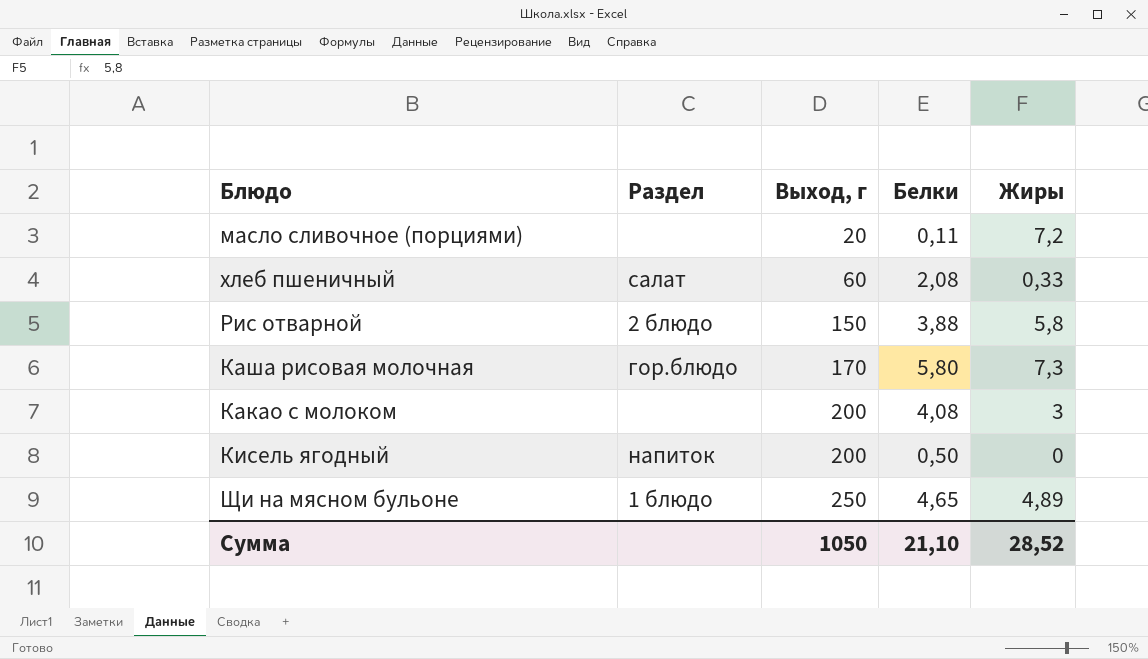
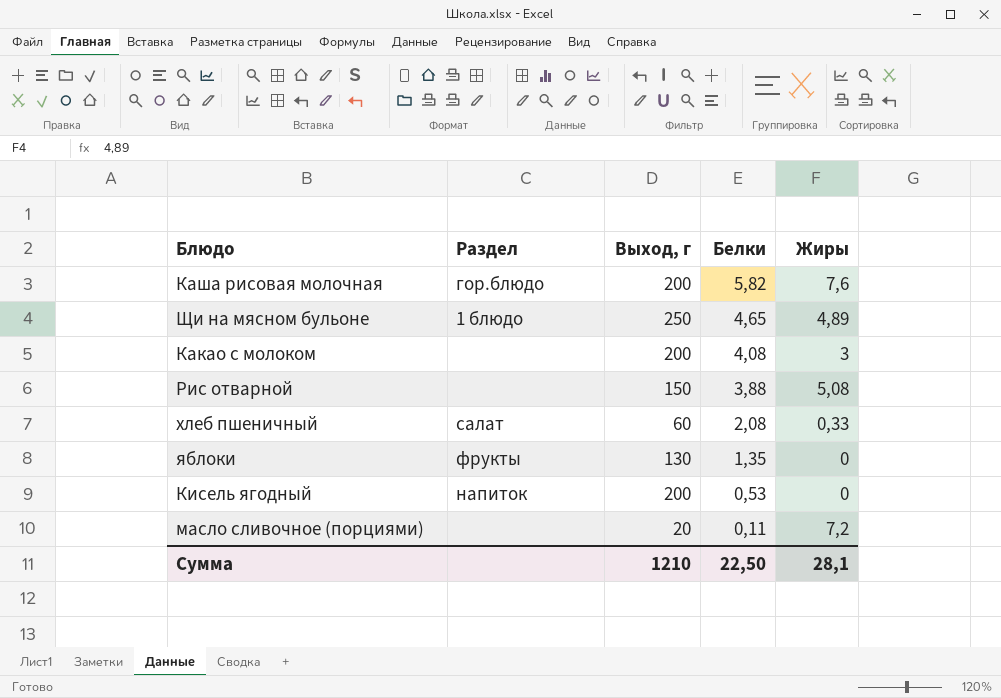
row order: Выход, г ascending -> Белки descending
Каша рисовая молочная | Выход, г: 170 -> 200
Каша рисовая молочная | Белки: 5,80 -> 5,82
Каша рисовая молочная | Жиры: 7,3 -> 7,6
Рис отварной | Раздел: 2 блюдо -> none
Рис отварной | Жиры: 5,8 -> 5,08
row яблоки: none -> фрукты | 130 | 1,35 | 0
Кисель ягодный | Белки: 0,50 -> 0,53
Сумма | Выход, г: 1050 -> 1210
Сумма | Белки: 21,10 -> 22,50
Сумма | Жиры: 28,52 -> 28,1

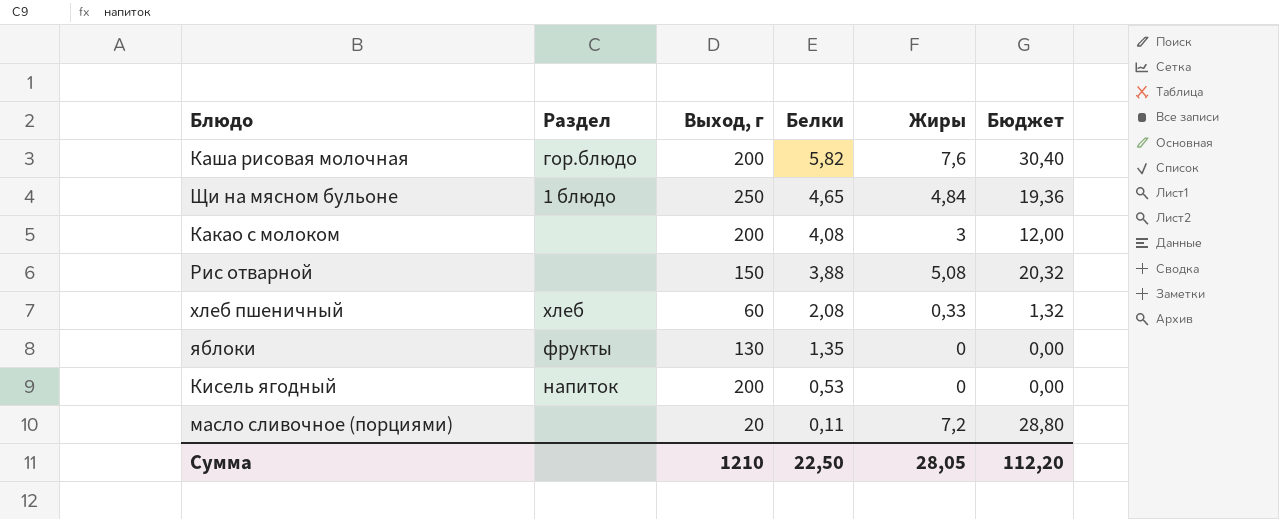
column Бюджет | formula: none -> [Жиры] * 4
Щи на мясном бульоне | Жиры: 4,89 -> 4,84
хлеб пшеничный | Раздел: салат -> хлеб
Сумма | Жиры: 28,1 -> 28,05

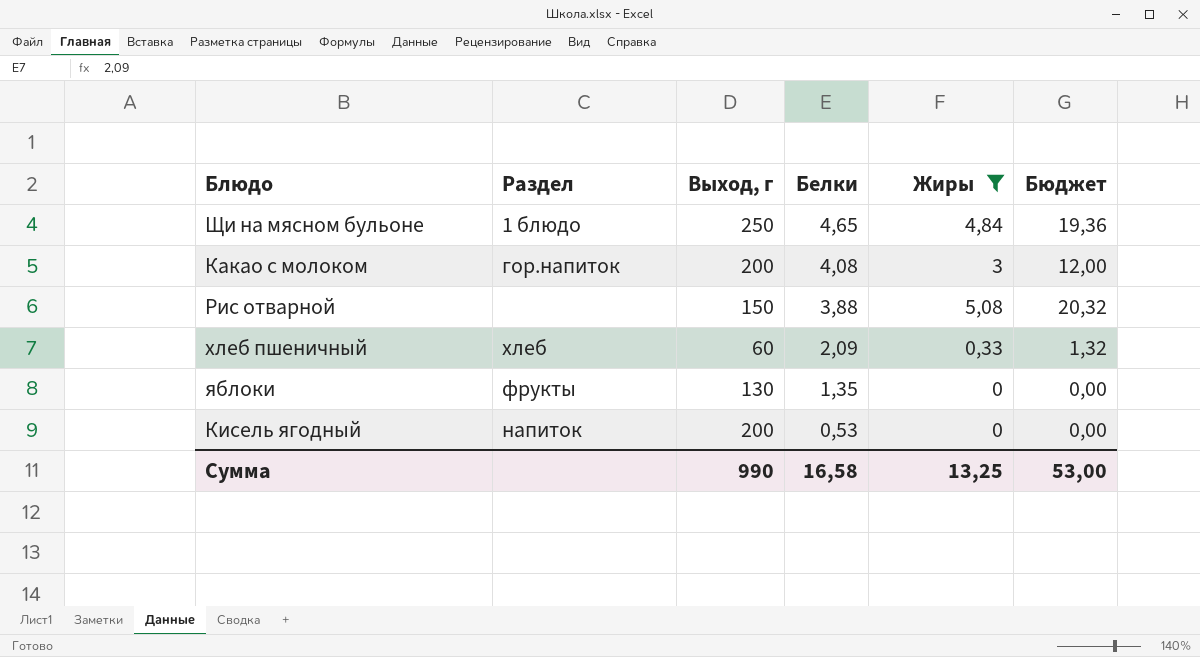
filter: none -> Жиры <= 5,08
Какао с молоком | Раздел: none -> гор.напиток
хлеб пшеничный | Белки: 2,08 -> 2,09
Сумма | Выход, г: 1210 -> 990
Сумма | Белки: 22,50 -> 16,58
Сумма | Жиры: 28,05 -> 13,25
Сумма | Бюджет: 112,20 -> 53,00

